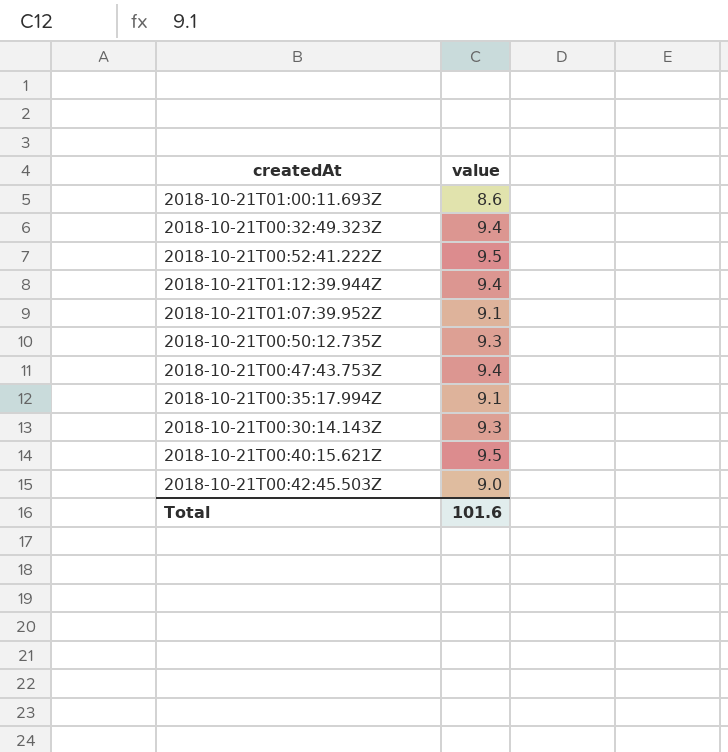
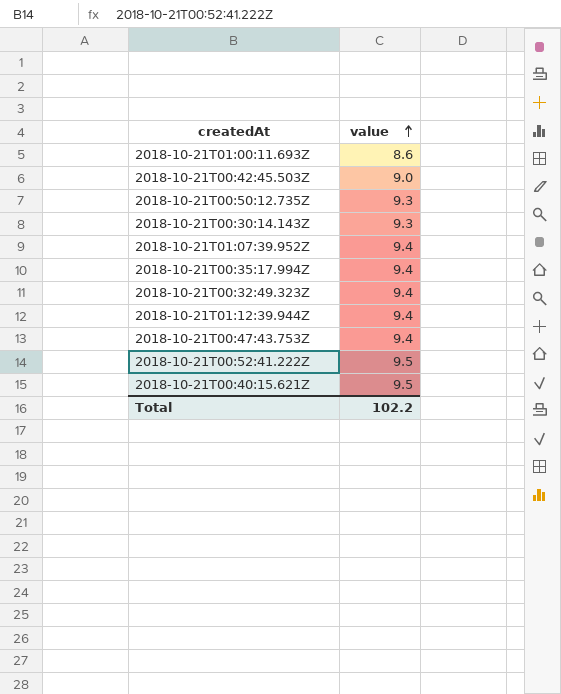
row order: none -> value ascending
2018-10-21T01:07:39.952Z | value: 9.1 -> 9.4
2018-10-21T00:35:17.994Z | value: 9.1 -> 9.4
Total | value: 101.6 -> 102.2

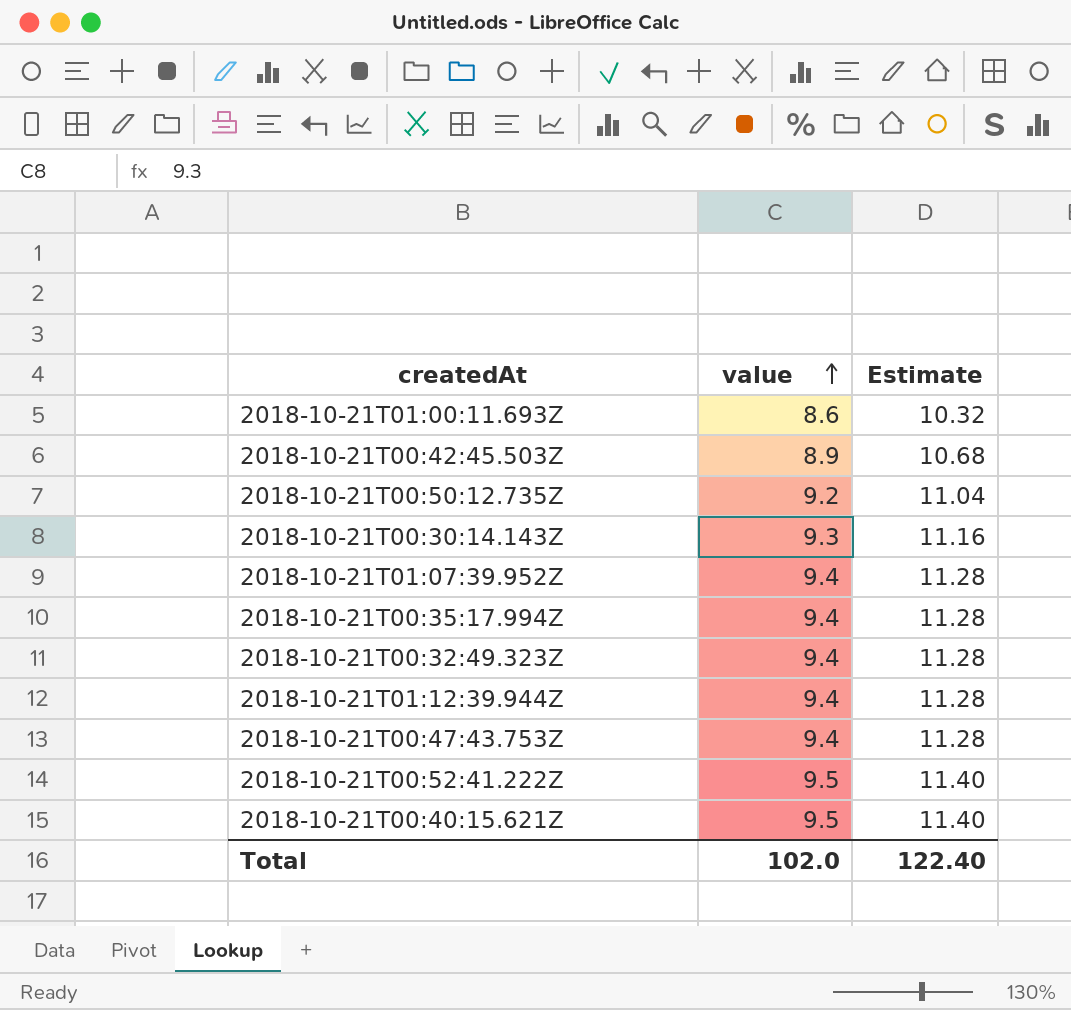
column Estimate | formula: none -> [value] * 1.2
2018-10-21T00:42:45.503Z | value: 9.0 -> 8.9
2018-10-21T00:50:12.735Z | value: 9.3 -> 9.2
Total | value: 102.2 -> 102.0

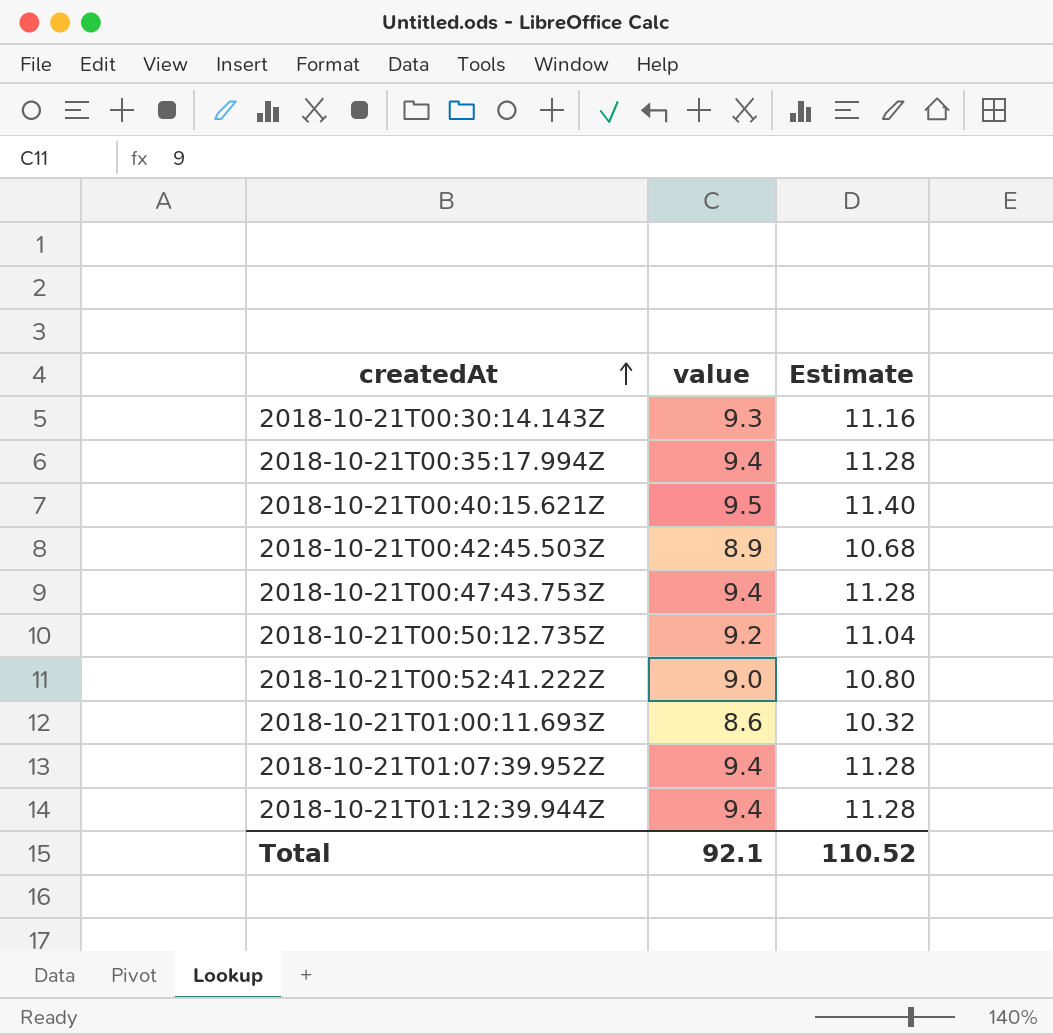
row order: value ascending -> createdAt ascending
row 2018-10-21T00:32:49.323Z: 9.4 | 11.28 -> none
2018-10-21T00:52:41.222Z | value: 9.5 -> 9.0
2018-10-21T00:52:41.222Z | Estimate: 11.40 -> 10.80
Total | value: 102.0 -> 92.1
Total | Estimate: 122.40 -> 110.52

